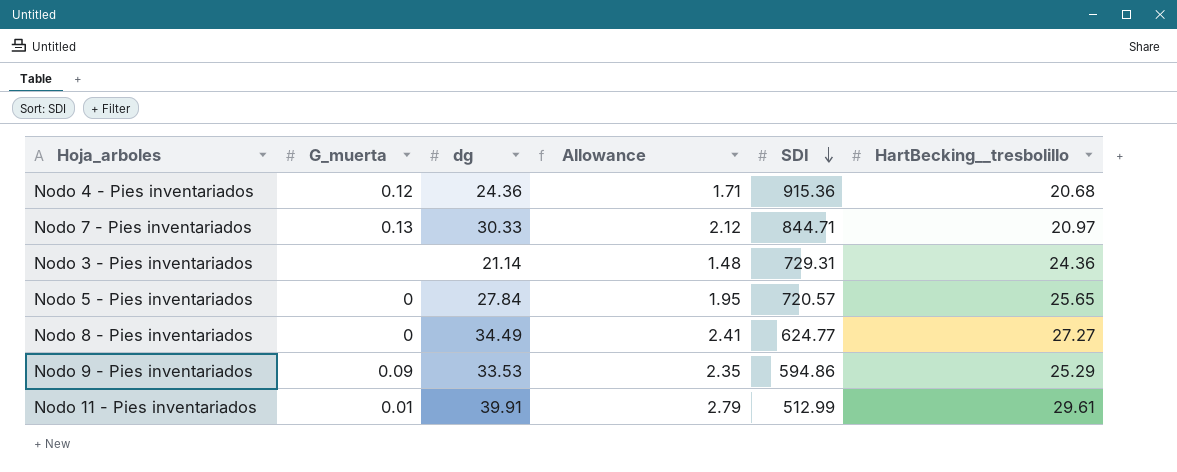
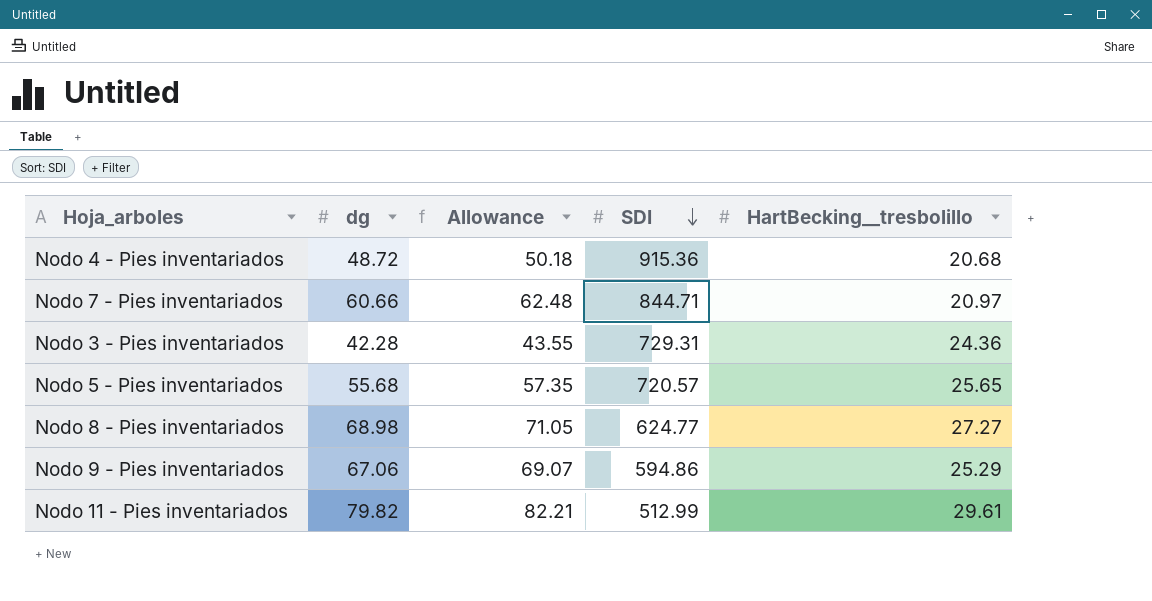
column G_muerta | position: 2 -> none
column Allowance | formula: [dg] * 0.07 -> [dg] * 1.03
Nodo 4 - Pies inventariados | dg: 24.36 -> 48.72
Nodo 7 - Pies inventariados | dg: 30.33 -> 60.66
Nodo 3 - Pies inventariados | dg: 21.14 -> 42.28
Nodo 5 - Pies inventariados | dg: 27.84 -> 55.68
Nodo 8 - Pies inventariados | dg: 34.49 -> 68.98
Nodo 9 - Pies inventariados | dg: 33.53 -> 67.06
Nodo 11 - Pies inventariados | dg: 39.91 -> 79.82

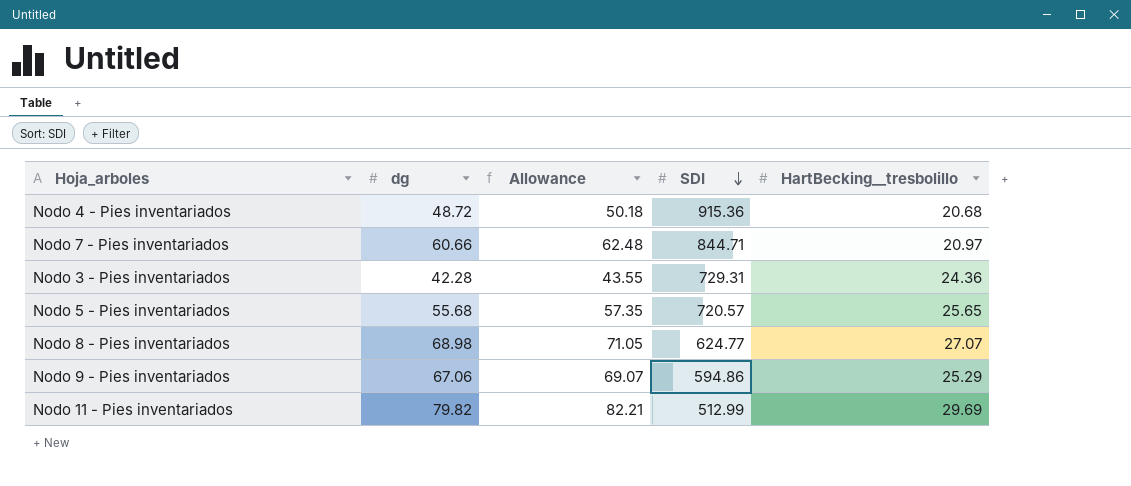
Nodo 8 - Pies inventariados | HartBecking__tresbolillo: 27.27 -> 27.07
Nodo 11 - Pies inventariados | HartBecking__tresbolillo: 29.61 -> 29.69

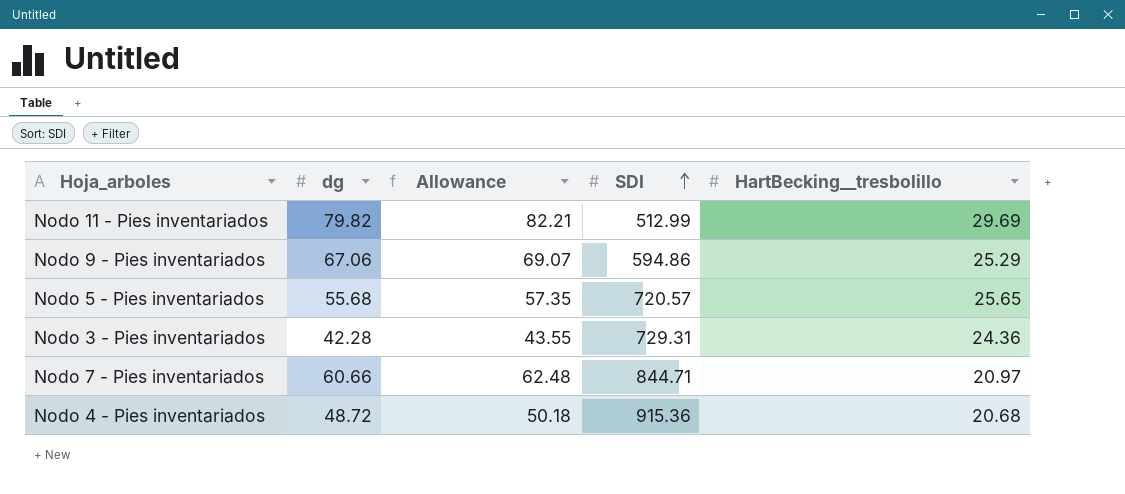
row order: SDI descending -> SDI ascending
row Nodo 8 - Pies inventariados: 68.98 | 71.05 | 624.77 | 27.07 -> none

